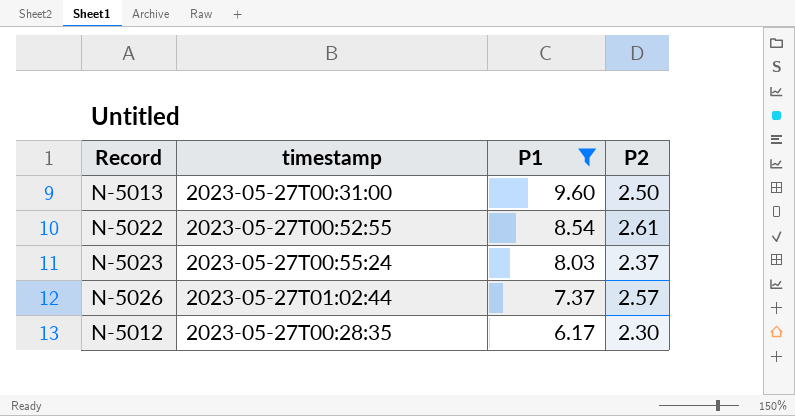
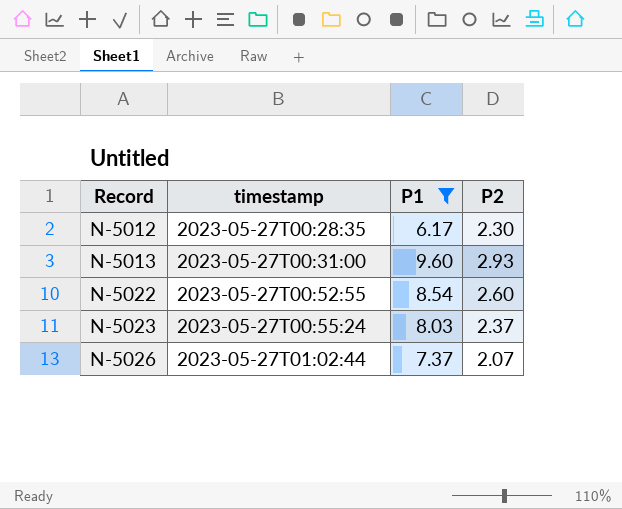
row order: P1 descending -> Record ascending
N-5013 | P2: 2.50 -> 2.93
N-5022 | P2: 2.61 -> 2.60
N-5026 | P2: 2.57 -> 2.07

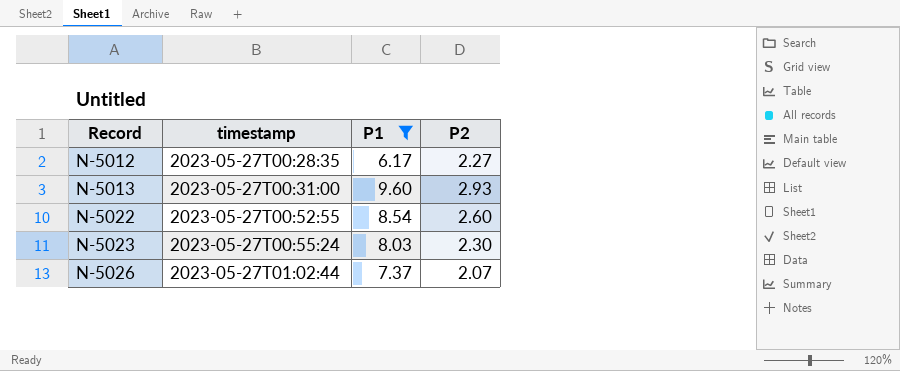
N-5012 | P2: 2.30 -> 2.27
N-5023 | P2: 2.37 -> 2.30

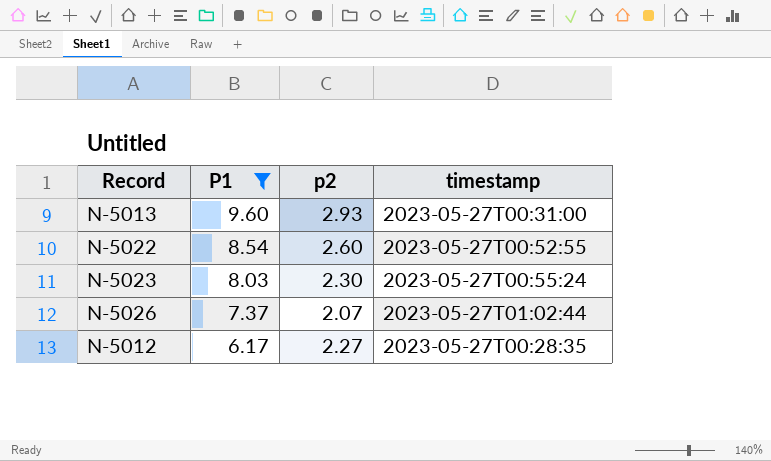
row order: Record ascending -> P1 descending
column name: P2 -> p2
column timestamp | position: 2 -> 4

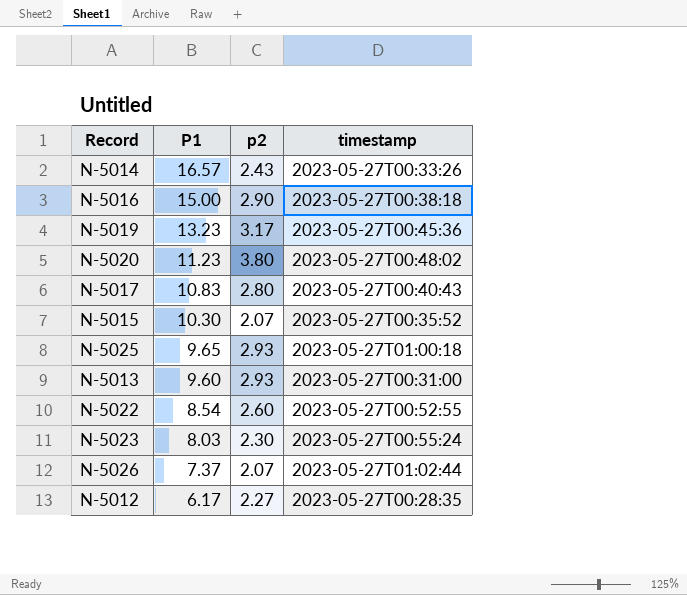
filter: P1 <= 9.60 -> none

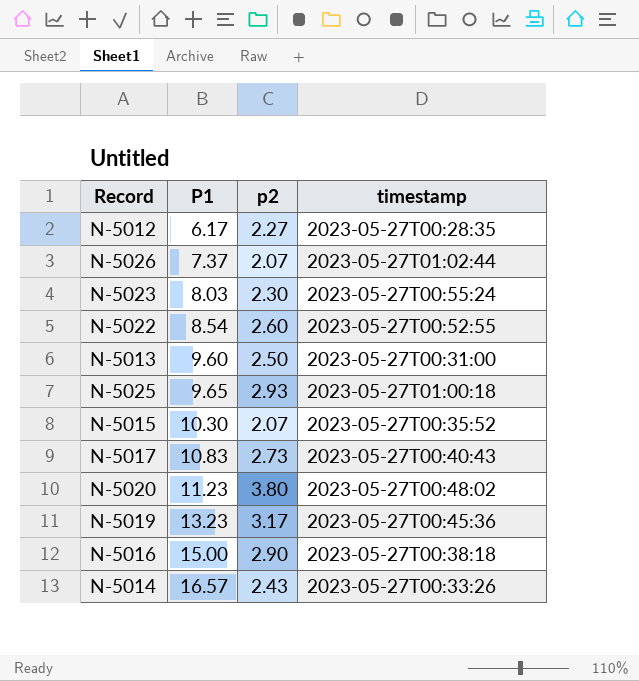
row order: P1 descending -> P1 ascending
N-5013 | p2: 2.93 -> 2.50
N-5017 | p2: 2.80 -> 2.73

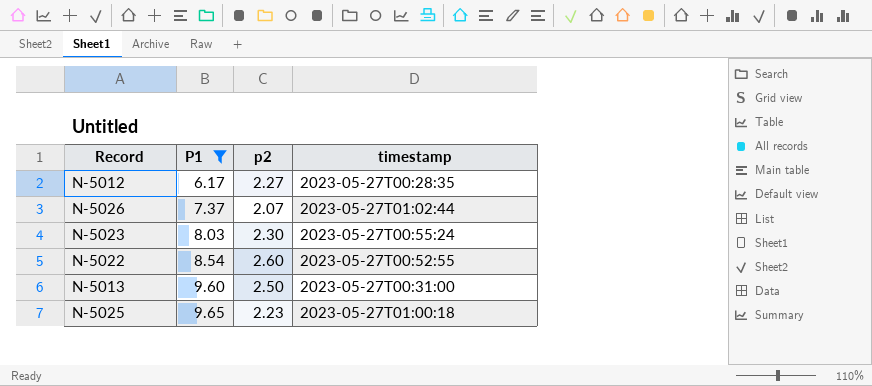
filter: none -> P1 <= 9.65
N-5025 | p2: 2.93 -> 2.23

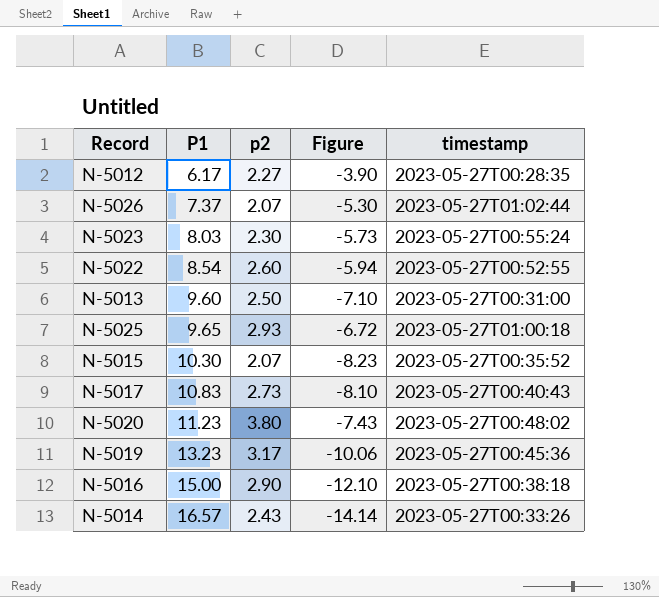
filter: P1 <= 9.65 -> none
column Figure | formula: none -> [p2] - [P1]
N-5025 | p2: 2.23 -> 2.93

